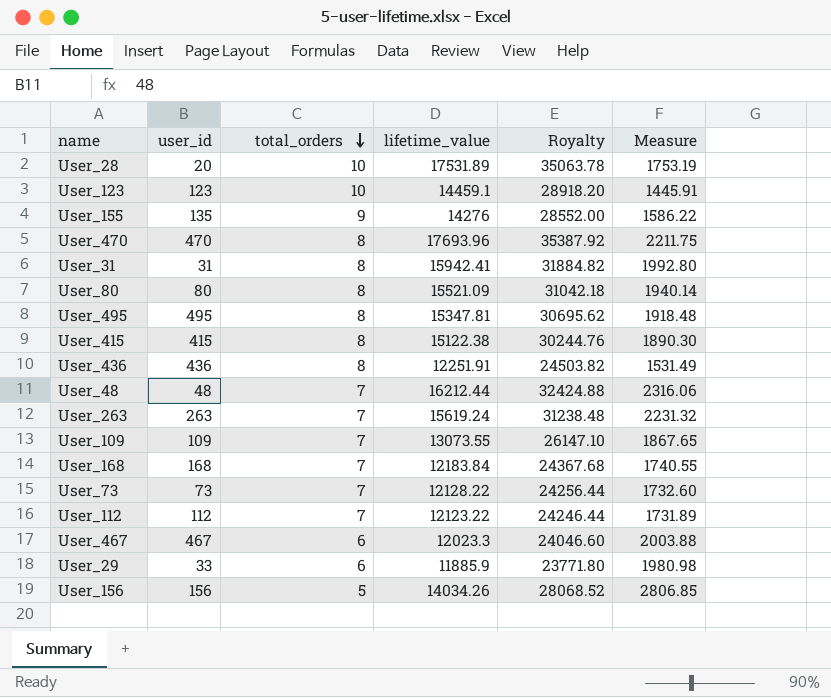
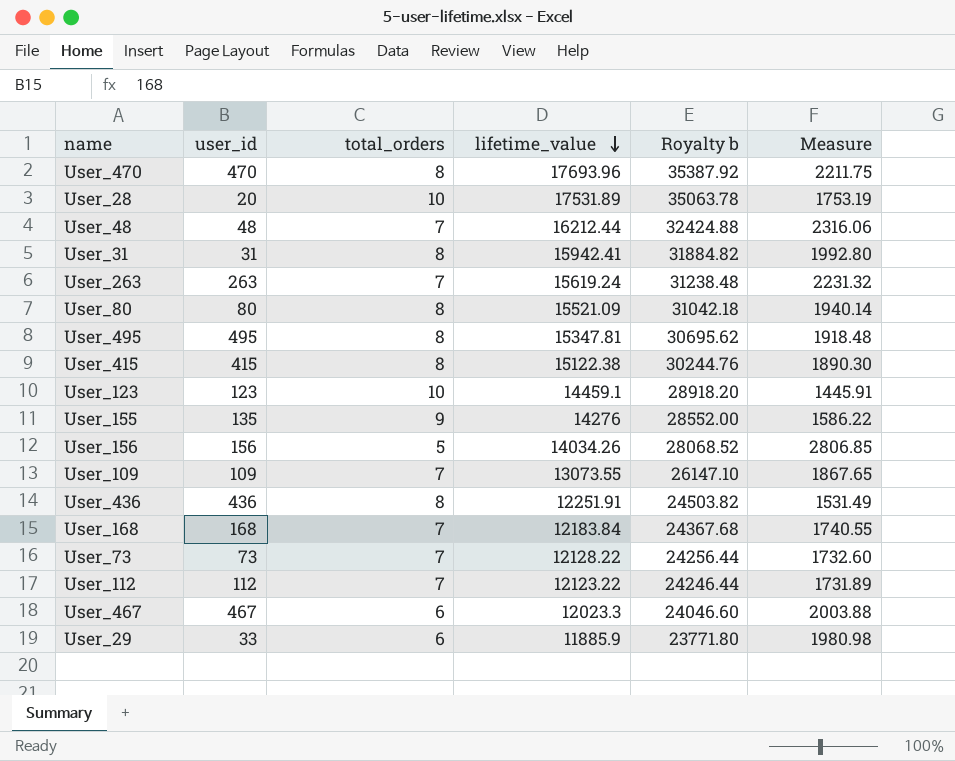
row order: total_orders descending -> lifetime_value descending
column name: Royalty -> Royalty b

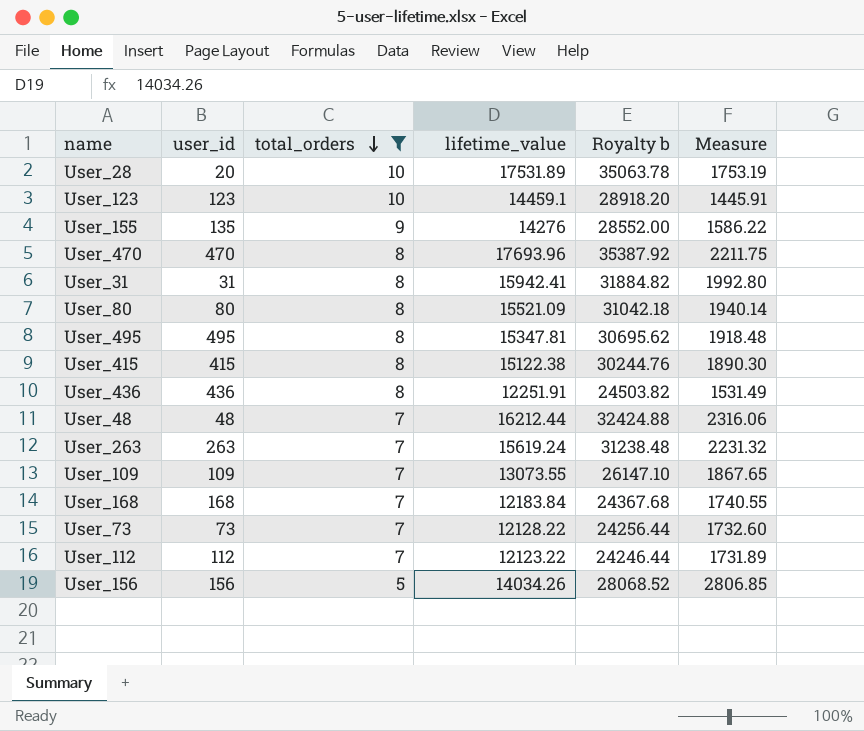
filter: none -> total_orders != 6
row order: lifetime_value descending -> total_orders descending

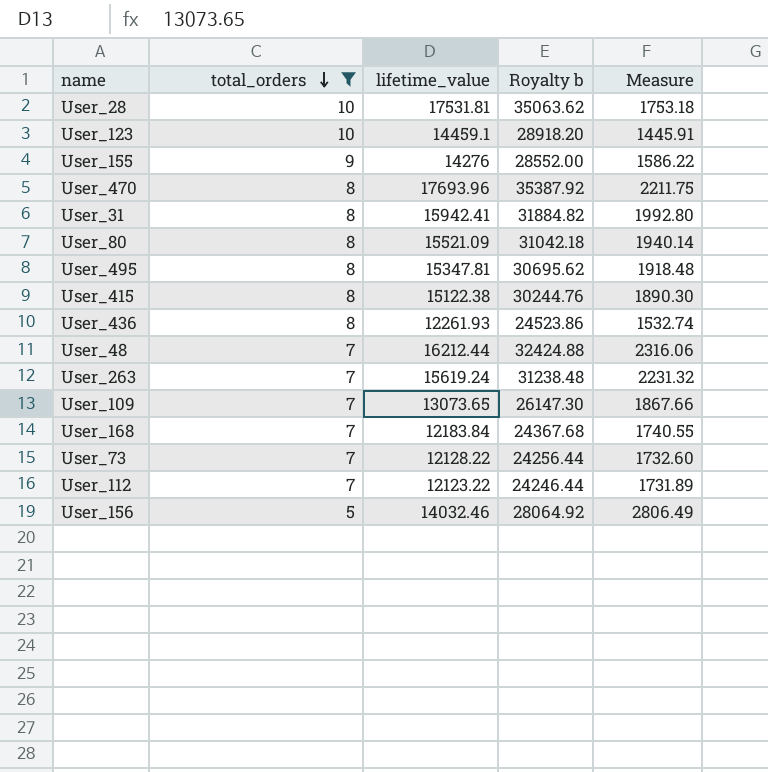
column user_id | position: 2 -> none
User_28 | lifetime_value: 17531.89 -> 17531.81
User_28 | Royalty b: 35063.78 -> 35063.62
User_28 | Measure: 1753.19 -> 1753.18
User_436 | lifetime_value: 12251.91 -> 12261.93
User_436 | Royalty b: 24503.82 -> 24523.86
User_436 | Measure: 1531.49 -> 1532.74
User_109 | lifetime_value: 13073.55 -> 13073.65
User_109 | Royalty b: 26147.10 -> 26147.30
User_109 | Measure: 1867.65 -> 1867.66
User_156 | lifetime_value: 14034.26 -> 14032.46
User_156 | Royalty b: 28068.52 -> 28064.92
User_156 | Measure: 2806.85 -> 2806.49

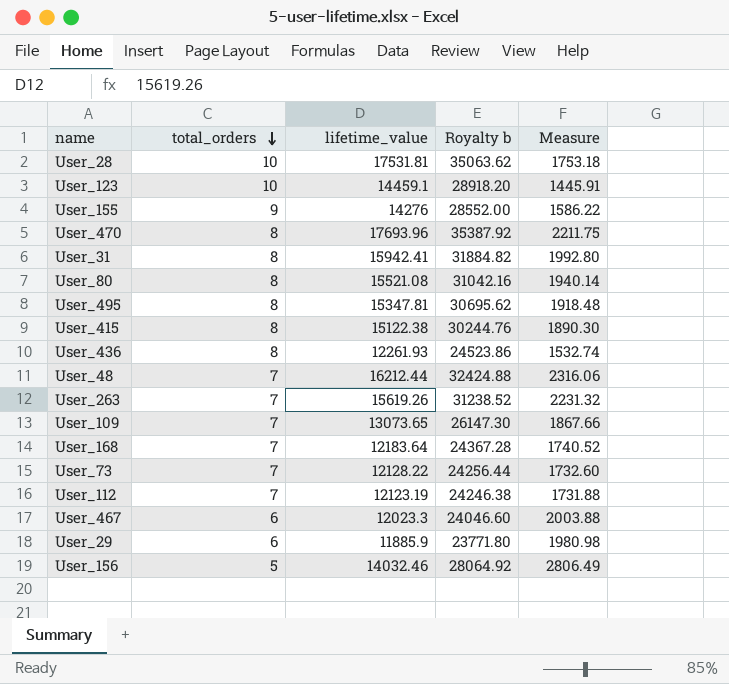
filter: total_orders != 6 -> none
User_80 | lifetime_value: 15521.09 -> 15521.08
User_80 | Royalty b: 31042.18 -> 31042.16
User_263 | lifetime_value: 15619.24 -> 15619.26
User_263 | Royalty b: 31238.48 -> 31238.52
User_168 | lifetime_value: 12183.84 -> 12183.64
User_168 | Royalty b: 24367.68 -> 24367.28
User_168 | Measure: 1740.55 -> 1740.52
User_112 | lifetime_value: 12123.22 -> 12123.19
User_112 | Royalty b: 24246.44 -> 24246.38
User_112 | Measure: 1731.89 -> 1731.88

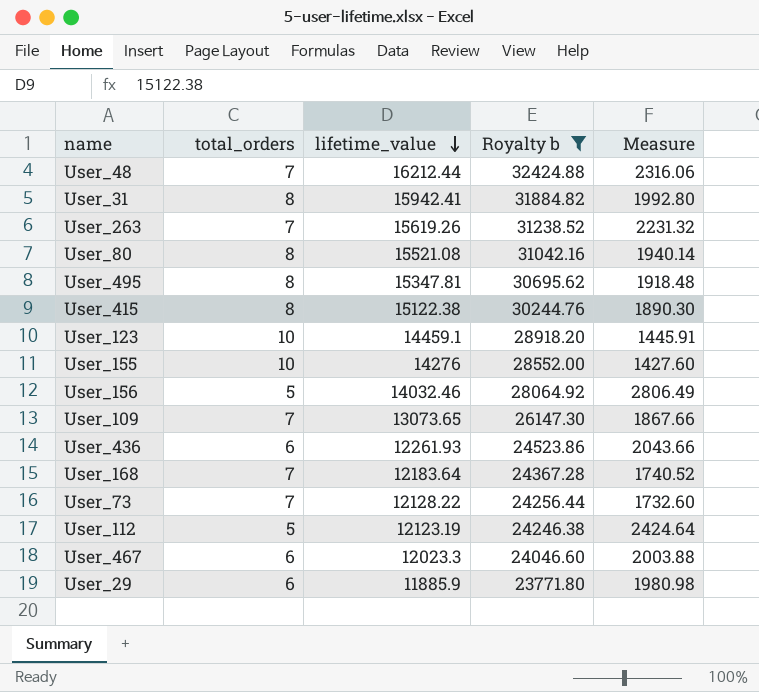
filter: none -> Royalty b <= 32424.88
row order: total_orders descending -> lifetime_value descending
User_155 | total_orders: 9 -> 10
User_155 | Measure: 1586.22 -> 1427.60
User_436 | total_orders: 8 -> 6
User_436 | Measure: 1532.74 -> 2043.66
User_112 | total_orders: 7 -> 5
User_112 | Measure: 1731.88 -> 2424.64

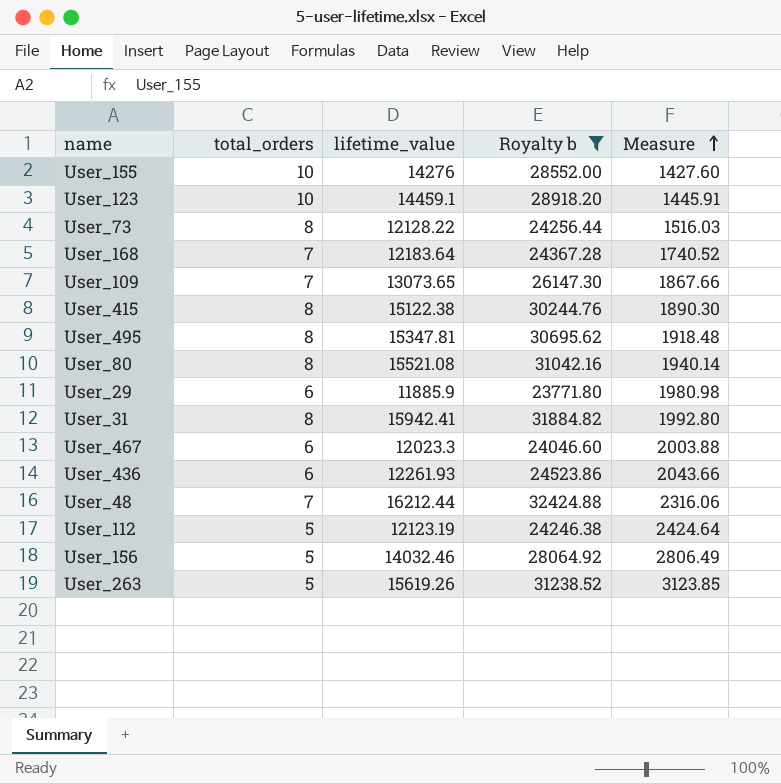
row order: lifetime_value descending -> Measure ascending
User_73 | total_orders: 7 -> 8
User_73 | Measure: 1732.60 -> 1516.03
User_263 | total_orders: 7 -> 5
User_263 | Measure: 2231.32 -> 3123.85

